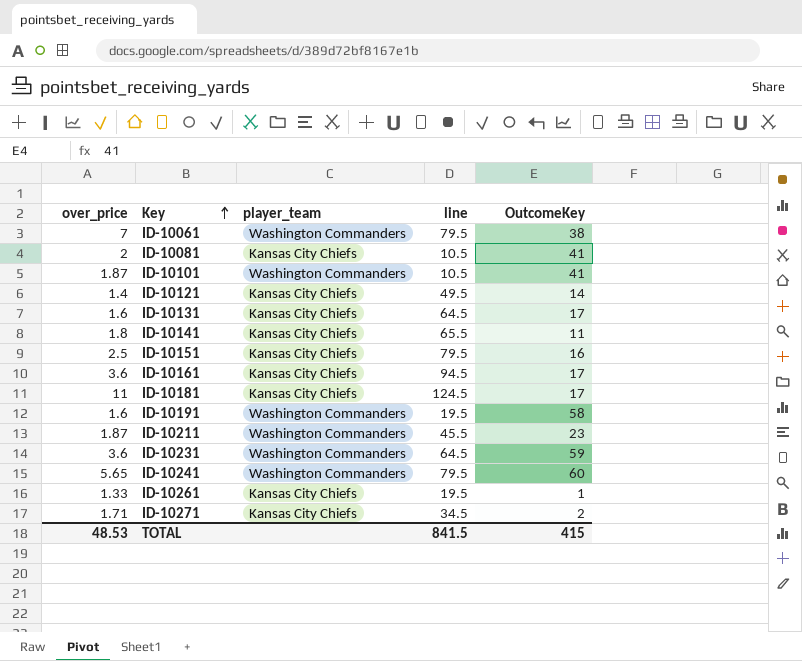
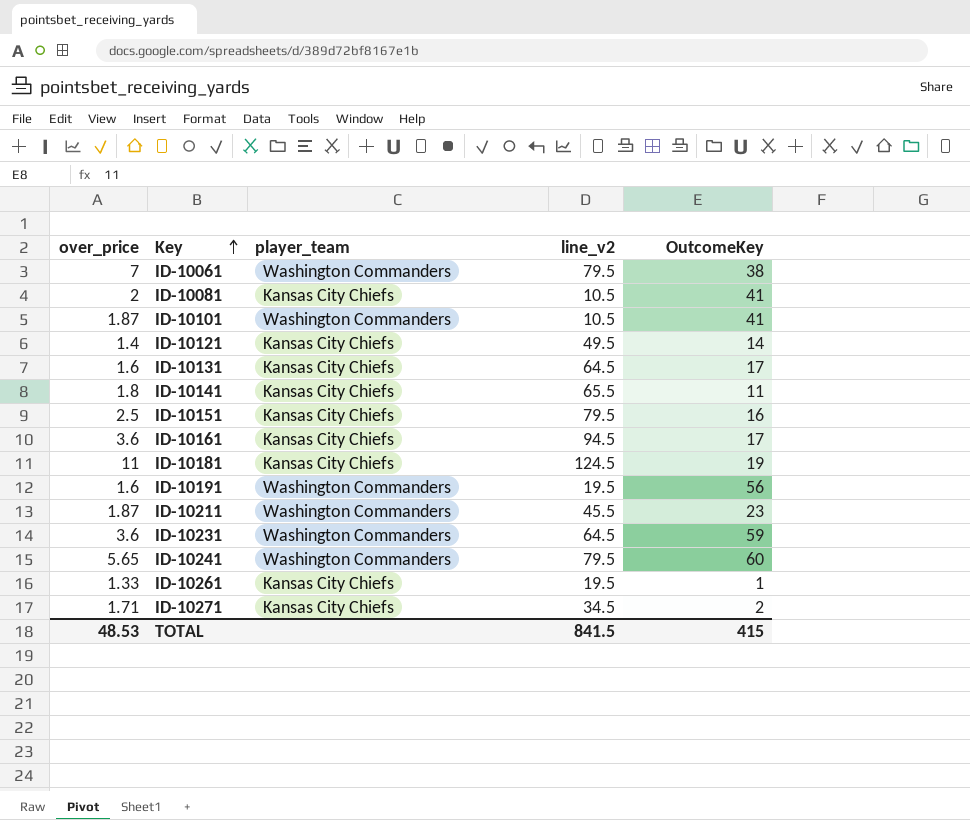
column name: line -> line_v2
ID-10181 | OutcomeKey: 17 -> 19
ID-10191 | OutcomeKey: 58 -> 56

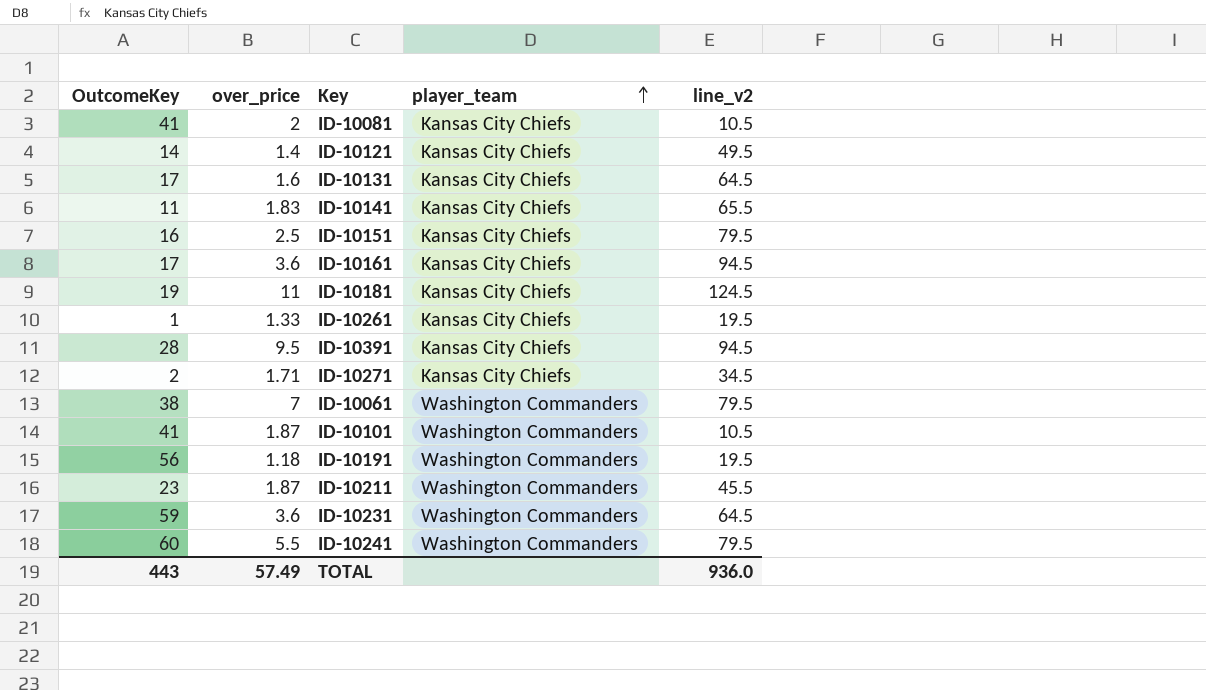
row order: Key ascending -> player_team ascending
column OutcomeKey | position: 5 -> 1
ID-10141 | over_price: 1.8 -> 1.83
row ID-10391: none -> 28 | 9.5 | Kansas City Chiefs | 94.5
ID-10191 | over_price: 1.6 -> 1.18
ID-10241 | over_price: 5.65 -> 5.5
TOTAL | OutcomeKey: 415 -> 443
TOTAL | over_price: 48.53 -> 57.49
TOTAL | line_v2: 841.5 -> 936.0

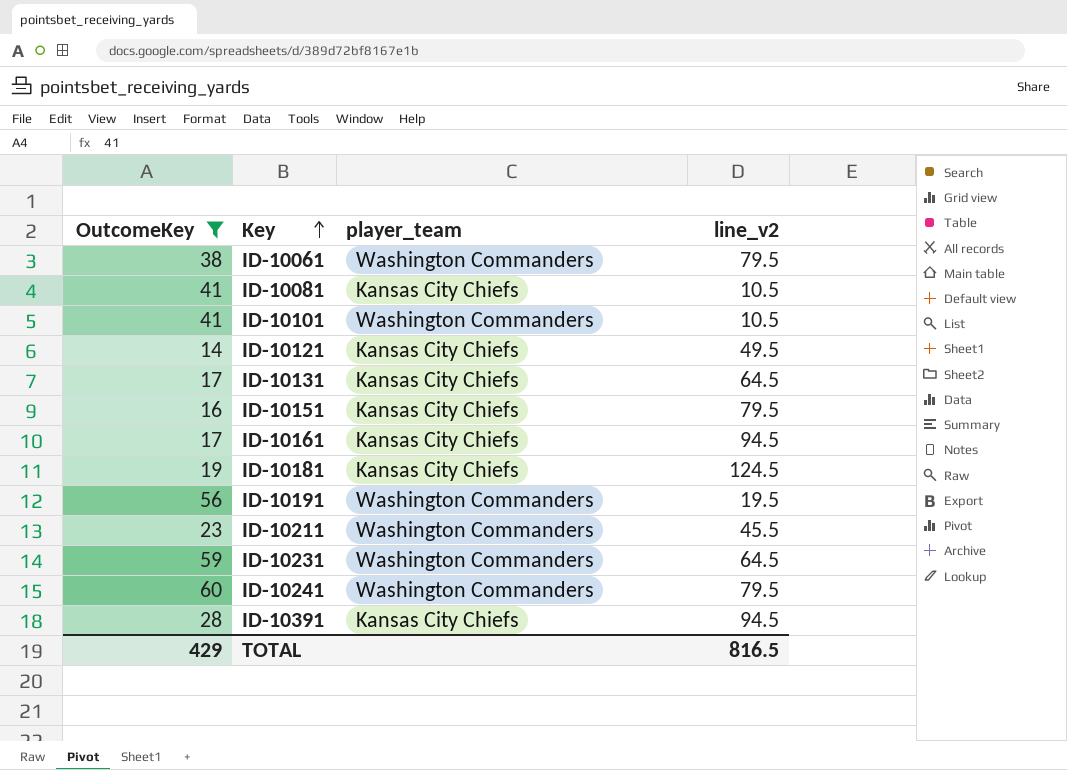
filter: none -> OutcomeKey >= 14
row order: player_team ascending -> Key ascending
column over_price | position: 2 -> none
TOTAL | OutcomeKey: 443 -> 429
TOTAL | line_v2: 936.0 -> 816.5

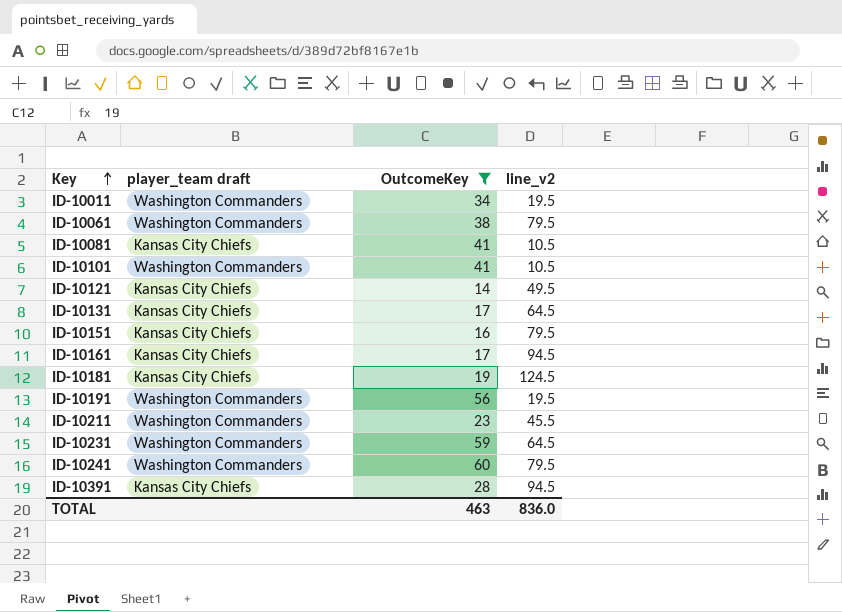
column name: player_team -> player_team draft
column OutcomeKey | position: 1 -> 3
row ID-10011: none -> Washington Commanders | 34 | 19.5
TOTAL | OutcomeKey: 429 -> 463
TOTAL | line_v2: 816.5 -> 836.0

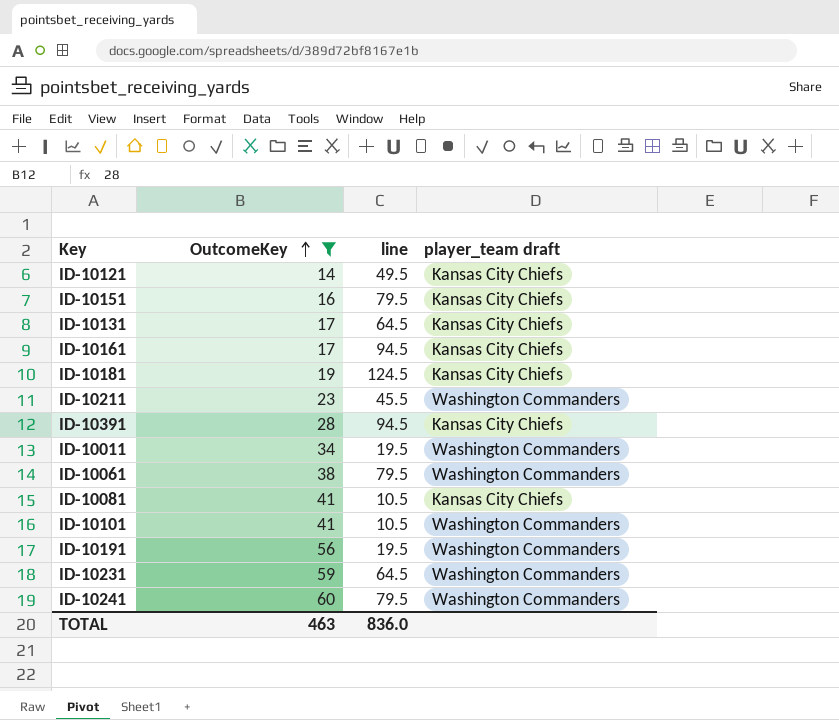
row order: Key ascending -> OutcomeKey ascending
column name: line_v2 -> line
column player_team draft | position: 2 -> 4

